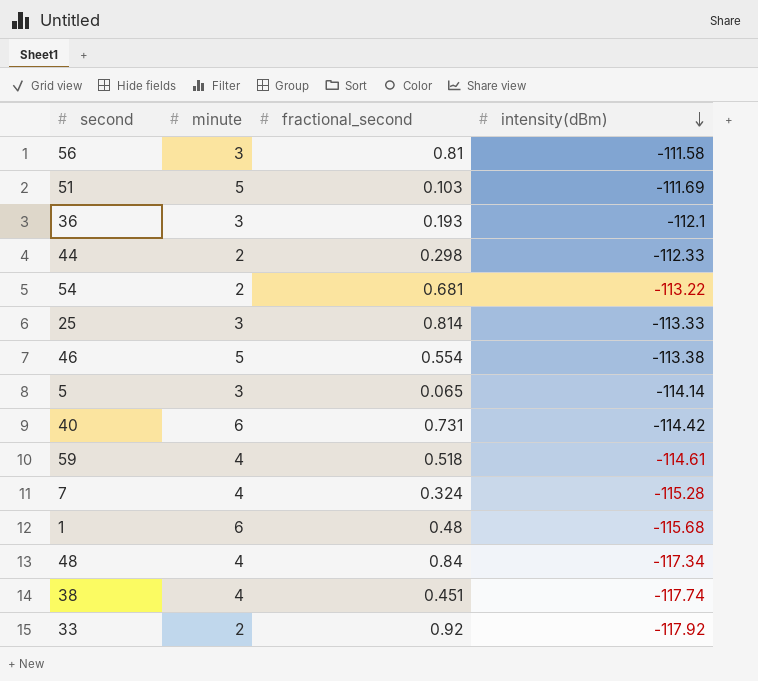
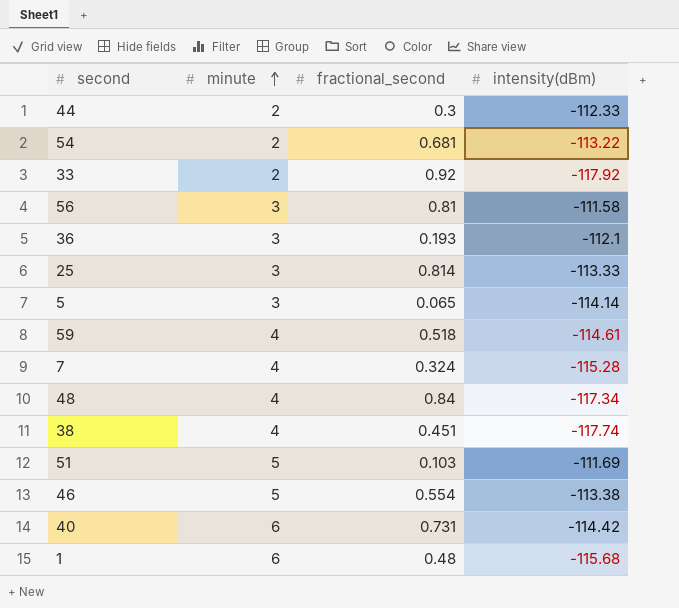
row order: intensity(dBm) descending -> minute ascending
44 | fractional_second: 0.298 -> 0.3

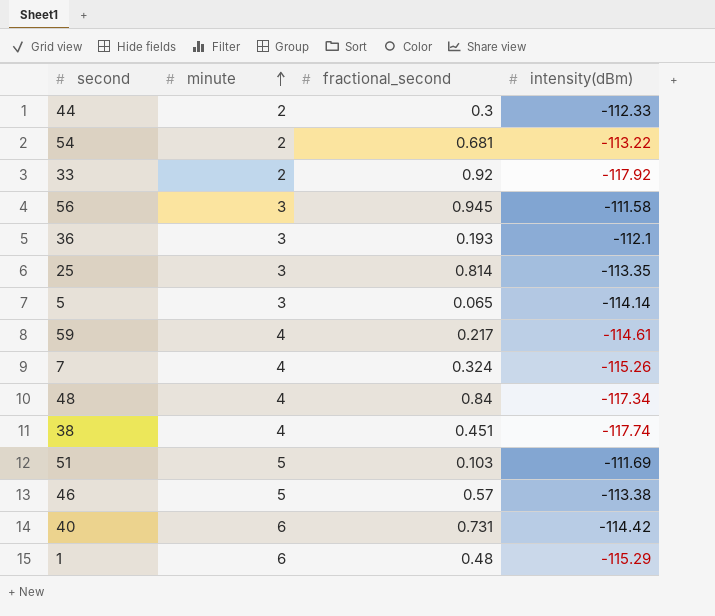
56 | fractional_second: 0.81 -> 0.945
25 | intensity(dBm): -113.33 -> -113.35
59 | fractional_second: 0.518 -> 0.217
7 | intensity(dBm): -115.28 -> -115.26
46 | fractional_second: 0.554 -> 0.57
1 | intensity(dBm): -115.68 -> -115.29

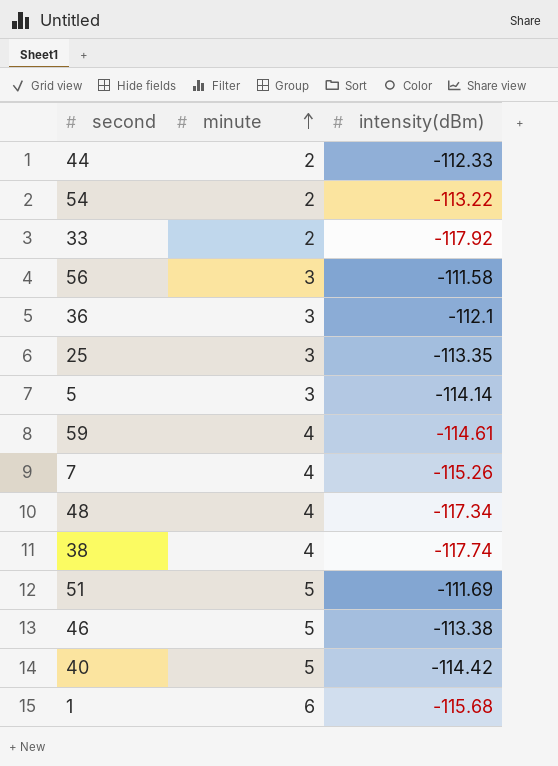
column fractional_second | position: 3 -> none
40 | minute: 6 -> 5
1 | intensity(dBm): -115.29 -> -115.68

